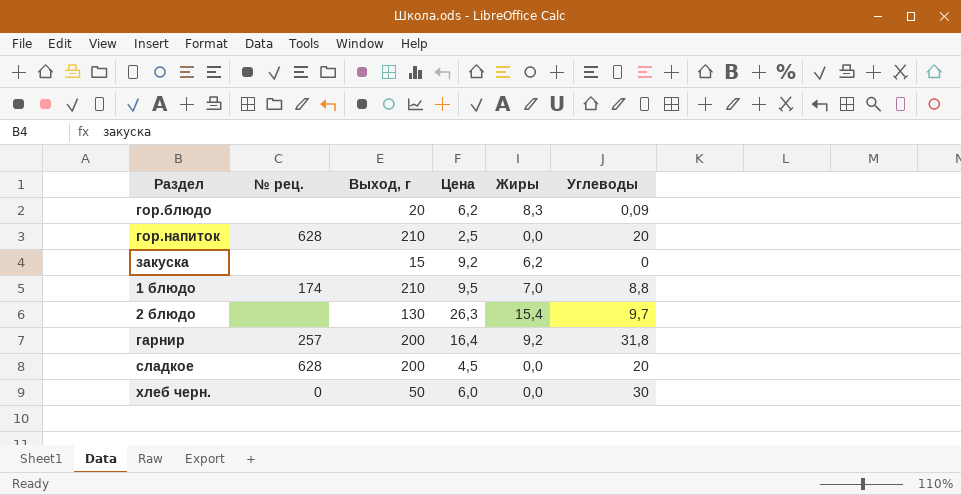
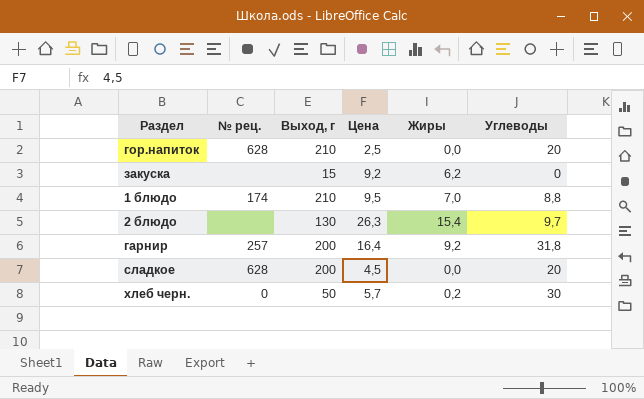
row гор.блюдо: none | 20 | 6,2 | 8,3 | 0,09 -> none
хлеб черн. | Цена: 6,0 -> 5,7
хлеб черн. | Жиры: 0,0 -> 0,2

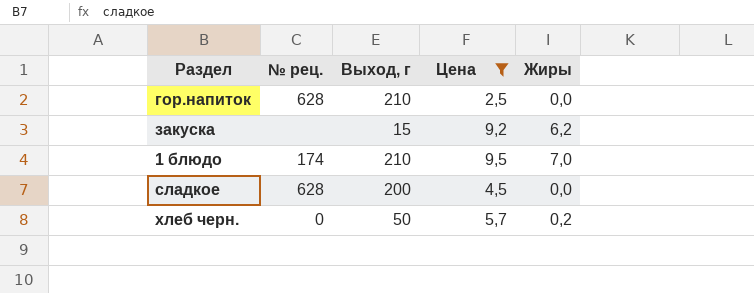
filter: none -> Цена <= 9,5
column Углеводы | position: 6 -> none

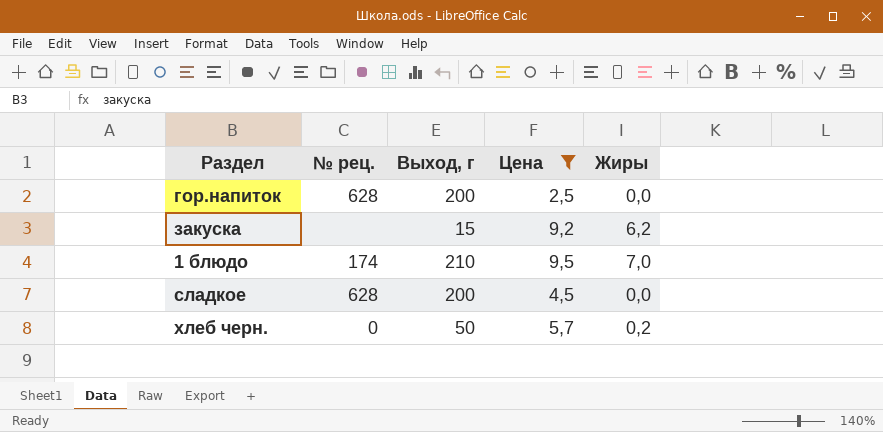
гор.напиток | Выход, г: 210 -> 200

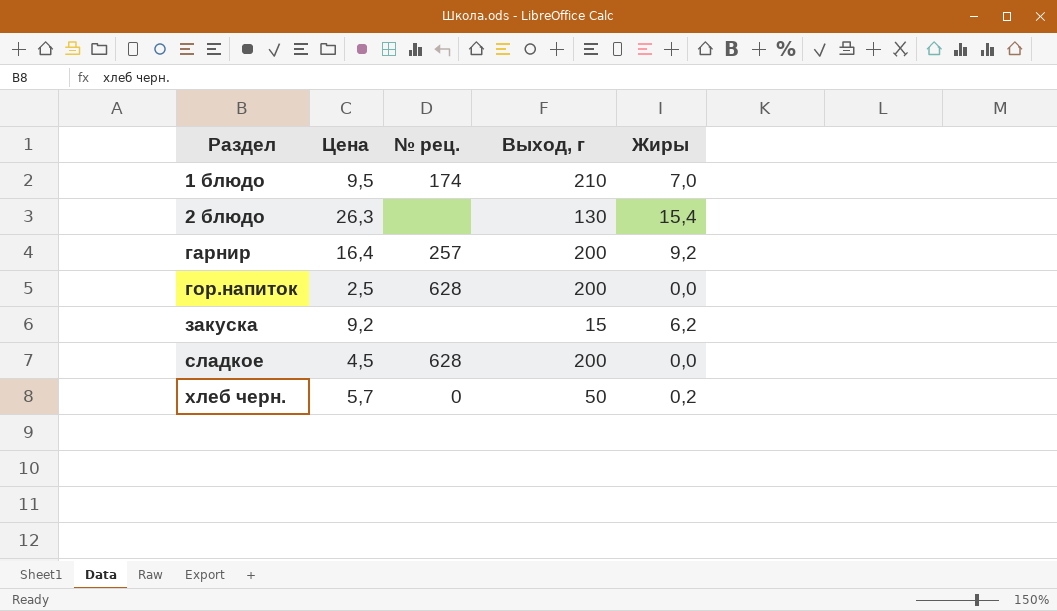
filter: Цена <= 9,5 -> none
row order: none -> Раздел ascending
column Цена | position: 4 -> 2

